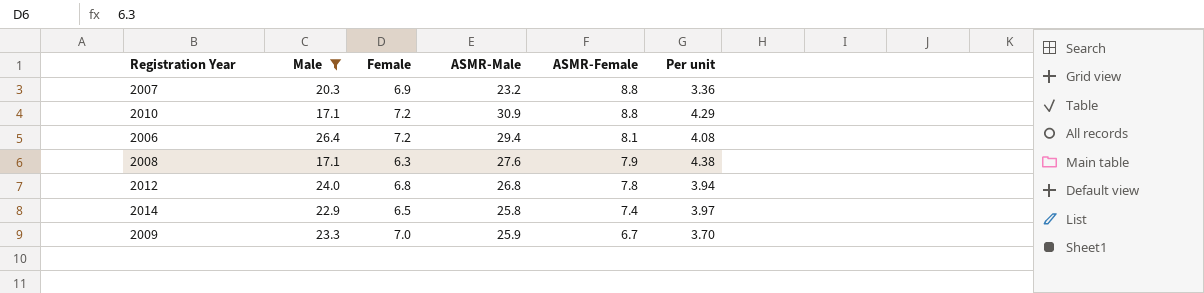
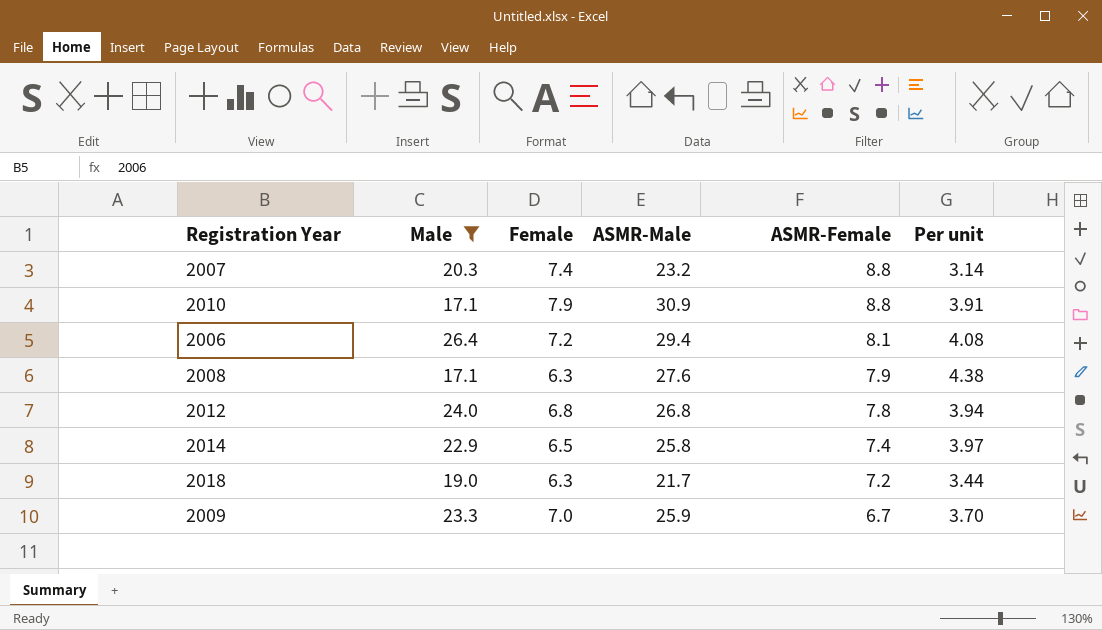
2007 | Female: 6.9 -> 7.4
2007 | Per unit: 3.36 -> 3.14
2010 | Female: 7.2 -> 7.9
2010 | Per unit: 4.29 -> 3.91
row 2018: none -> 19.0 | 6.3 | 21.7 | 7.2 | 3.44

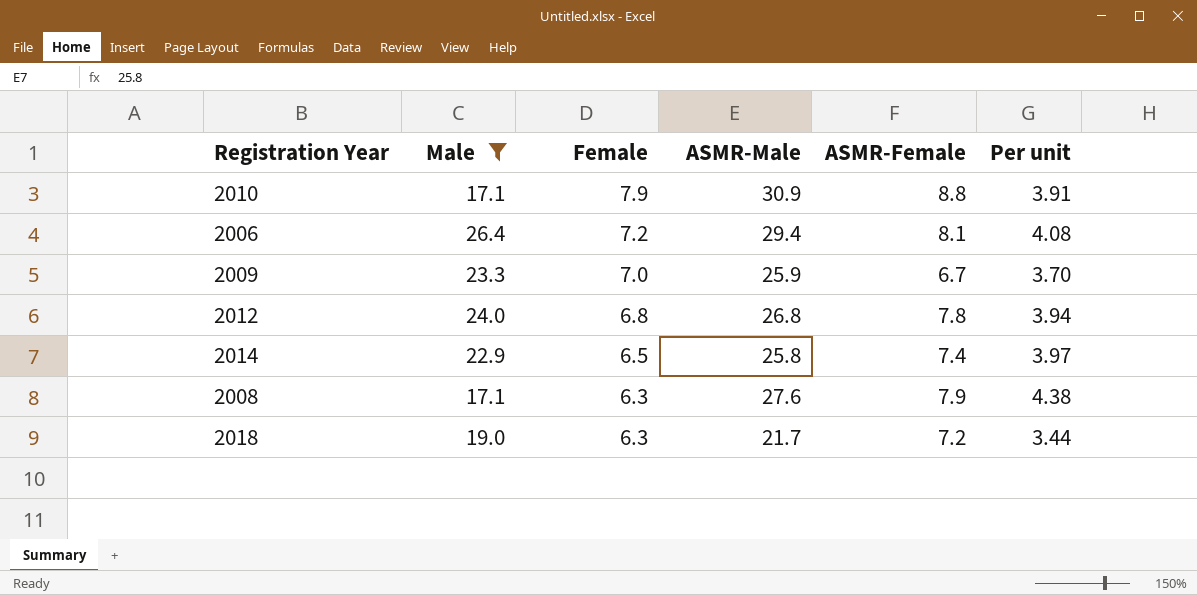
row order: ASMR-Female descending -> Female descending
row 2007: 20.3 | 7.4 | 23.2 | 8.8 | 3.14 -> none

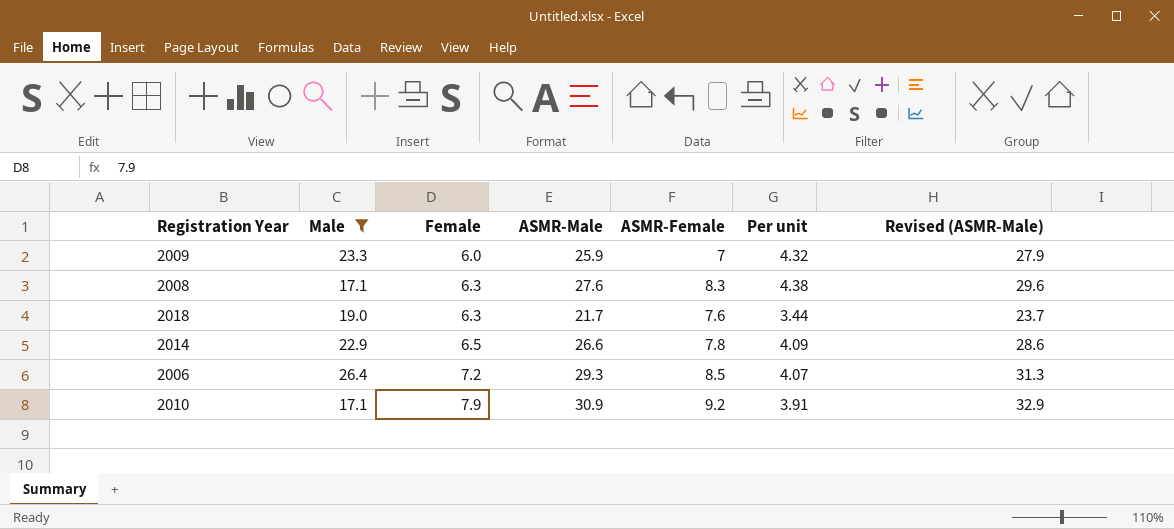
row order: Female descending -> Female ascending
column Revised (ASMR-Male) | formula: none -> [ASMR-Male] + 2
row 2012: 24.0 | 6.8 | 26.8 | 7.8 | 3.94 -> none
2009 | Female: 7.0 -> 6.0
2009 | ASMR-Female: 6.7 -> 7
2009 | Per unit: 3.70 -> 4.32
2008 | ASMR-Female: 7.9 -> 8.3
2018 | ASMR-Female: 7.2 -> 7.6
2014 | ASMR-Male: 25.8 -> 26.6
2014 | ASMR-Female: 7.4 -> 7.8
2014 | Per unit: 3.97 -> 4.09
2006 | ASMR-Male: 29.4 -> 29.3
2006 | ASMR-Female: 8.1 -> 8.5
2006 | Per unit: 4.08 -> 4.07
2010 | ASMR-Female: 8.8 -> 9.2

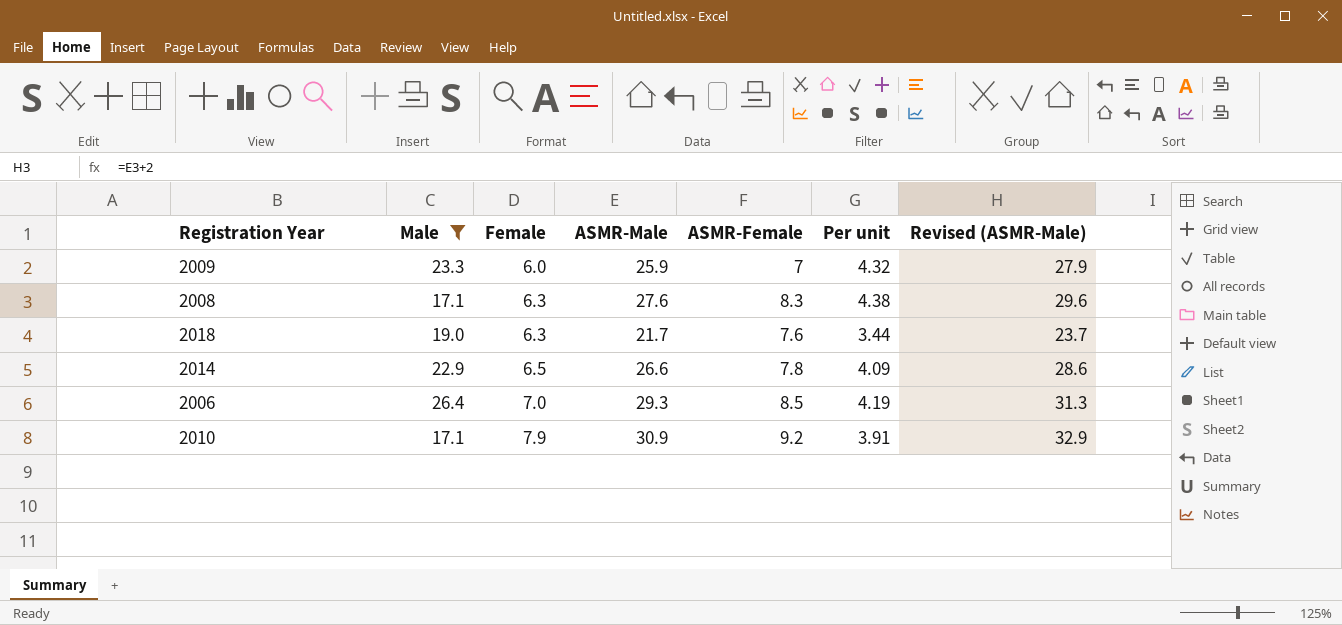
2006 | Female: 7.2 -> 7.0
2006 | Per unit: 4.07 -> 4.19

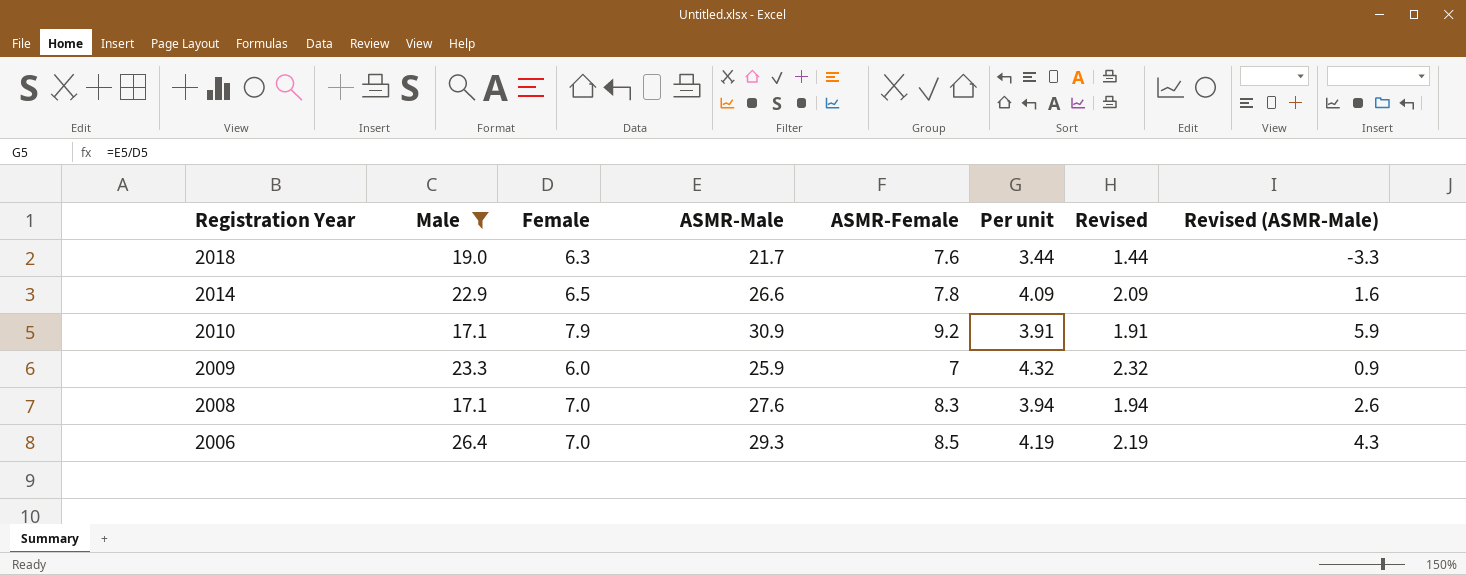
row order: Female ascending -> Registration Year descending
column Revised | formula: none -> [Per unit] - 2
column Revised (ASMR-Male) | formula: [ASMR-Male] + 2 -> [ASMR-Male] - 25
2008 | Female: 6.3 -> 7.0
2008 | Per unit: 4.38 -> 3.94

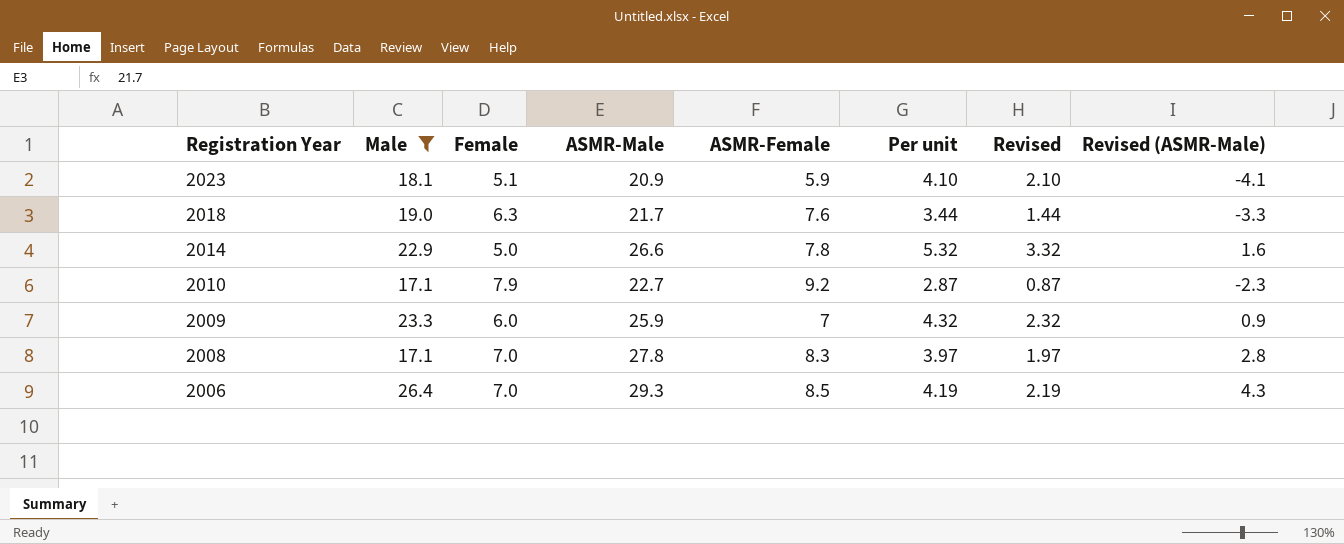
row 2023: none -> 18.1 | 5.1 | 20.9 | 5.9 | 4.10 | 2.10 | -4.1
2014 | Female: 6.5 -> 5.0
2014 | Per unit: 4.09 -> 5.32
2014 | Revised: 2.09 -> 3.32
2010 | ASMR-Male: 30.9 -> 22.7
2010 | Per unit: 3.91 -> 2.87
2010 | Revised: 1.91 -> 0.87
2010 | Revised (ASMR-Male): 5.9 -> -2.3
2008 | ASMR-Male: 27.6 -> 27.8
2008 | Per unit: 3.94 -> 3.97
2008 | Revised: 1.94 -> 1.97
2008 | Revised (ASMR-Male): 2.6 -> 2.8

